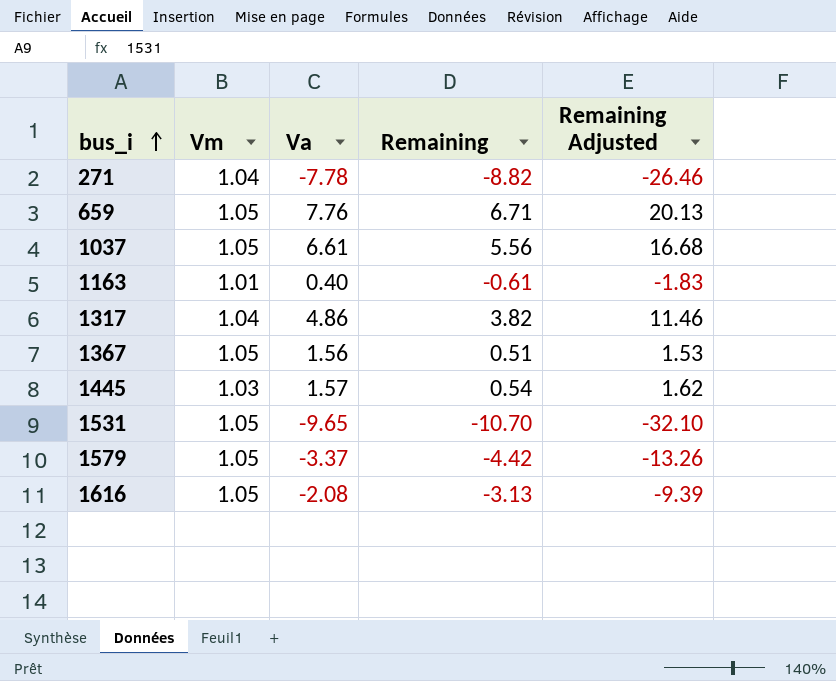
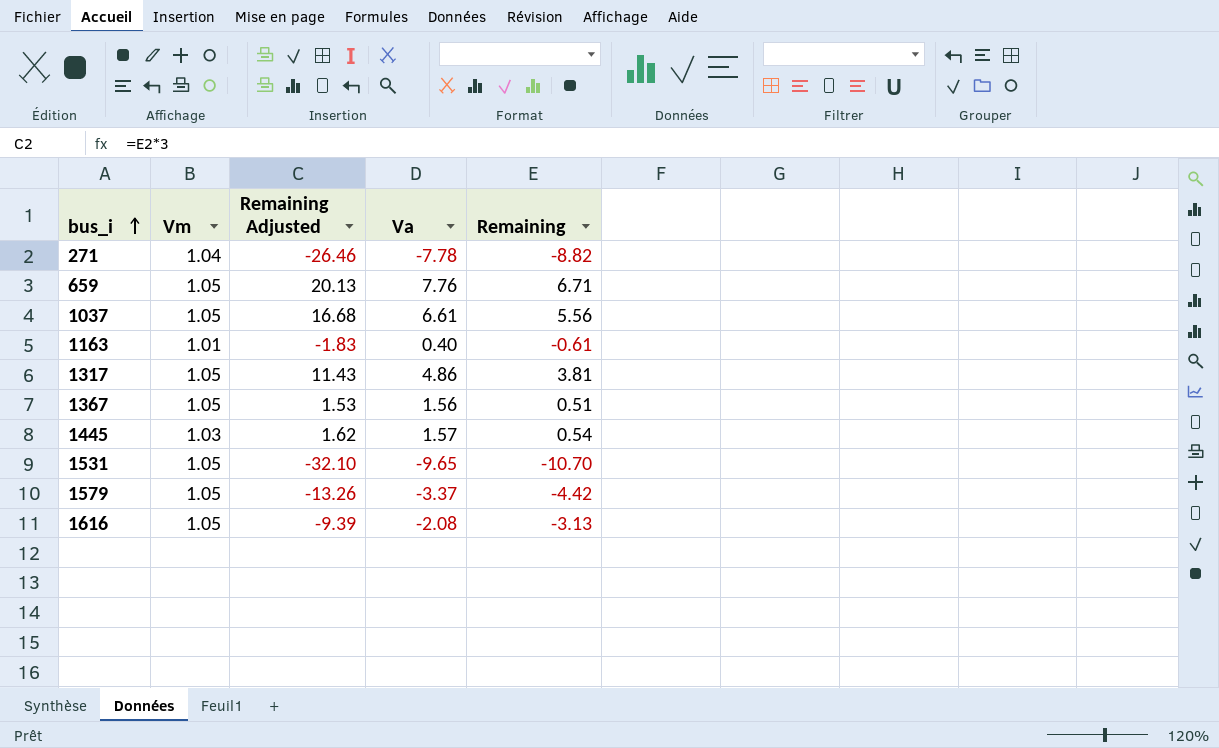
column Remaining Adjusted | position: 5 -> 3
1317 | Vm: 1.04 -> 1.05
1317 | Remaining Adjusted: 11.46 -> 11.43
1317 | Remaining: 3.82 -> 3.81

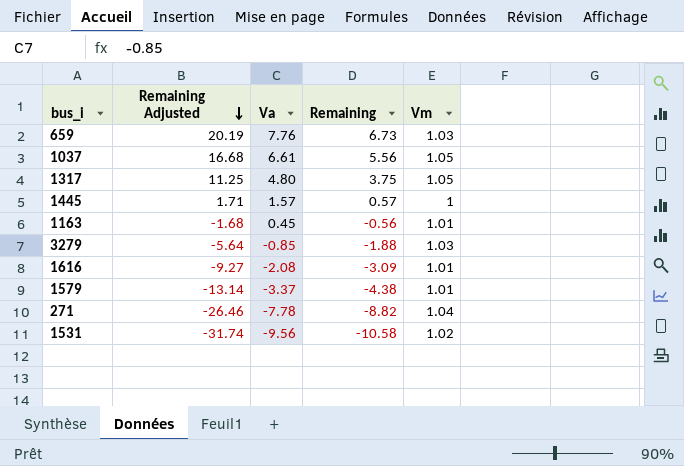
row order: bus_i ascending -> Remaining Adjusted descending
column Vm | position: 2 -> 5
row 1367: 1.05 | 1.53 | 1.56 | 0.51 -> none
659 | Remaining Adjusted: 20.13 -> 20.19
659 | Remaining: 6.71 -> 6.73
659 | Vm: 1.05 -> 1.03
1317 | Remaining Adjusted: 11.43 -> 11.25
1317 | Va: 4.86 -> 4.80
1317 | Remaining: 3.81 -> 3.75
1445 | Remaining Adjusted: 1.62 -> 1.71
1445 | Remaining: 0.54 -> 0.57
1445 | Vm: 1.03 -> 1
1163 | Remaining Adjusted: -1.83 -> -1.68
1163 | Va: 0.40 -> 0.45
1163 | Remaining: -0.61 -> -0.56
row 3279: none -> -5.64 | -0.85 | -1.88 | 1.03
1616 | Remaining Adjusted: -9.39 -> -9.27
1616 | Remaining: -3.13 -> -3.09
1616 | Vm: 1.05 -> 1.01
1579 | Remaining Adjusted: -13.26 -> -13.14
1579 | Remaining: -4.42 -> -4.38
1579 | Vm: 1.05 -> 1.01
1531 | Remaining Adjusted: -32.10 -> -31.74
1531 | Va: -9.65 -> -9.56
1531 | Remaining: -10.70 -> -10.58
1531 | Vm: 1.05 -> 1.02

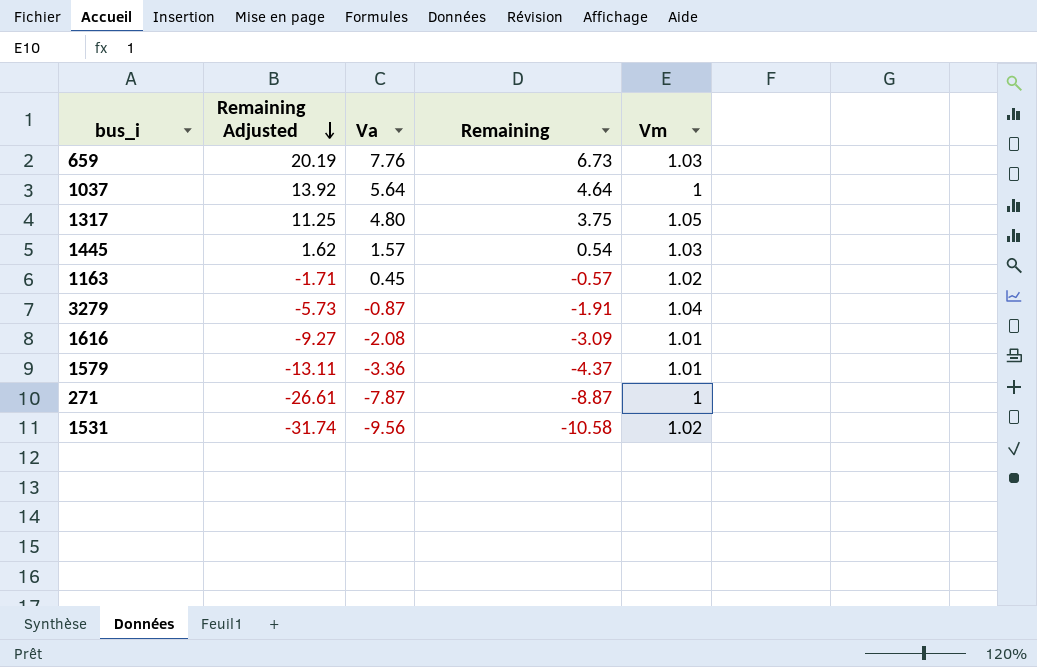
1037 | Remaining Adjusted: 16.68 -> 13.92
1037 | Va: 6.61 -> 5.64
1037 | Remaining: 5.56 -> 4.64
1037 | Vm: 1.05 -> 1
1445 | Remaining Adjusted: 1.71 -> 1.62
1445 | Remaining: 0.57 -> 0.54
1445 | Vm: 1 -> 1.03
1163 | Remaining Adjusted: -1.68 -> -1.71
1163 | Remaining: -0.56 -> -0.57
1163 | Vm: 1.01 -> 1.02
3279 | Remaining Adjusted: -5.64 -> -5.73
3279 | Va: -0.85 -> -0.87
3279 | Remaining: -1.88 -> -1.91
3279 | Vm: 1.03 -> 1.04
1579 | Remaining Adjusted: -13.14 -> -13.11
1579 | Va: -3.37 -> -3.36
1579 | Remaining: -4.38 -> -4.37
271 | Remaining Adjusted: -26.46 -> -26.61
271 | Va: -7.78 -> -7.87
271 | Remaining: -8.82 -> -8.87
271 | Vm: 1.04 -> 1

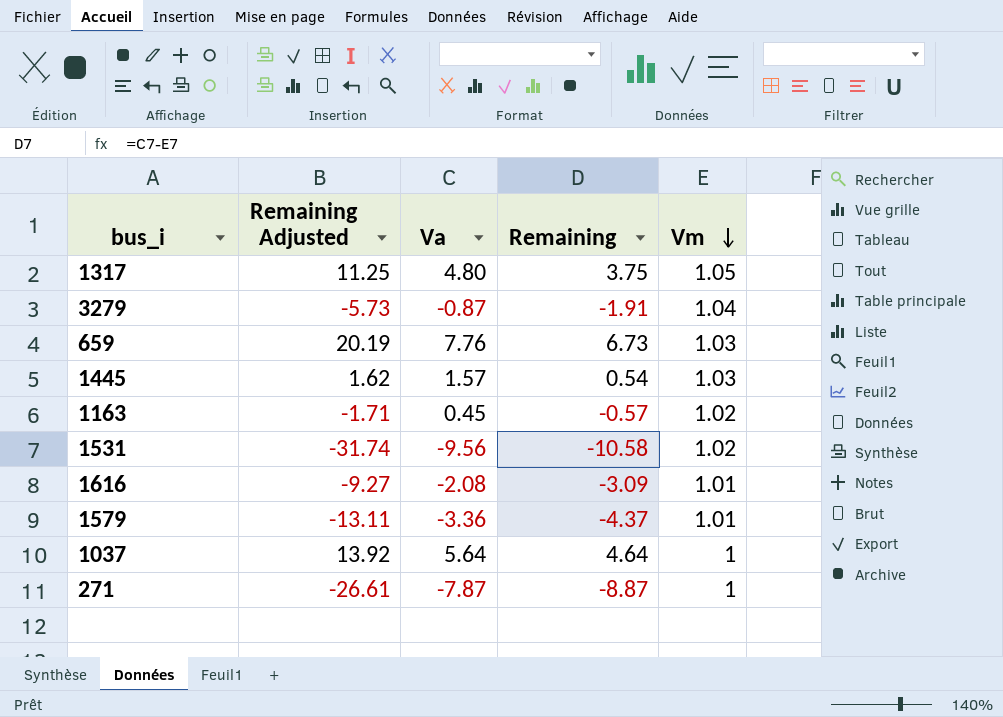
row order: Remaining Adjusted descending -> Vm descending

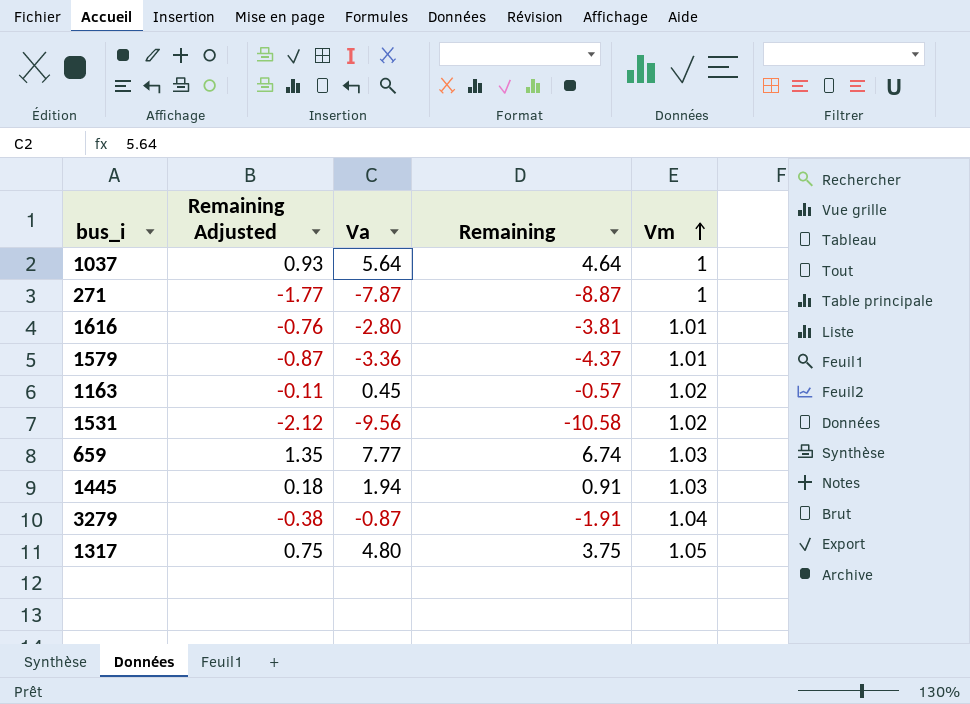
row order: Vm descending -> Vm ascending
column Remaining Adjusted | formula: [Remaining] * 3 -> [Remaining] * 0.2
1616 | Va: -2.08 -> -2.80
1616 | Remaining: -3.09 -> -3.81
659 | Va: 7.76 -> 7.77
659 | Remaining: 6.73 -> 6.74
1445 | Va: 1.57 -> 1.94
1445 | Remaining: 0.54 -> 0.91

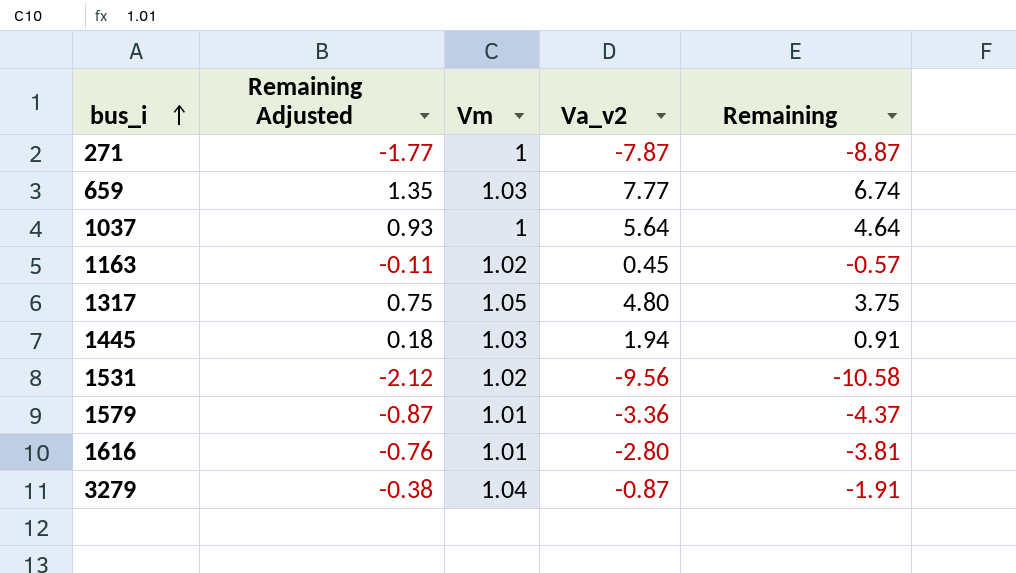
row order: Vm ascending -> bus_i ascending
column Vm | position: 5 -> 3
column name: Va -> Va_v2

